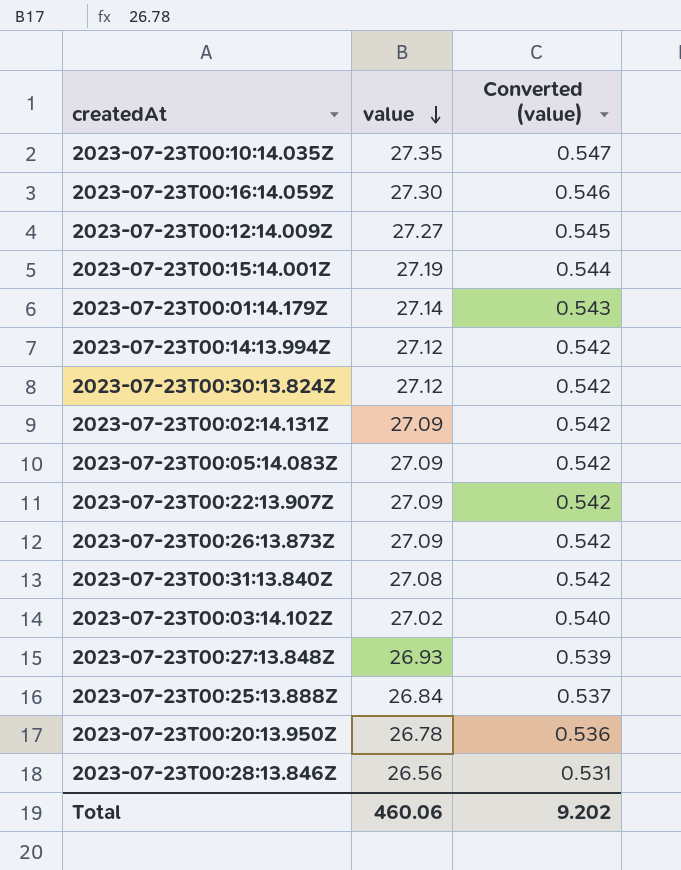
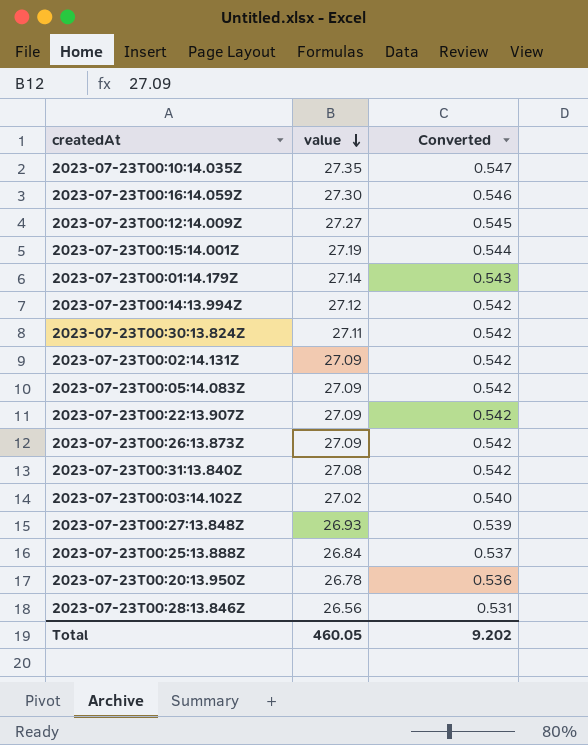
column name: Converted (value) -> Converted
2023-07-23T00:30:13.824Z | value: 27.12 -> 27.11
Total | value: 460.06 -> 460.05

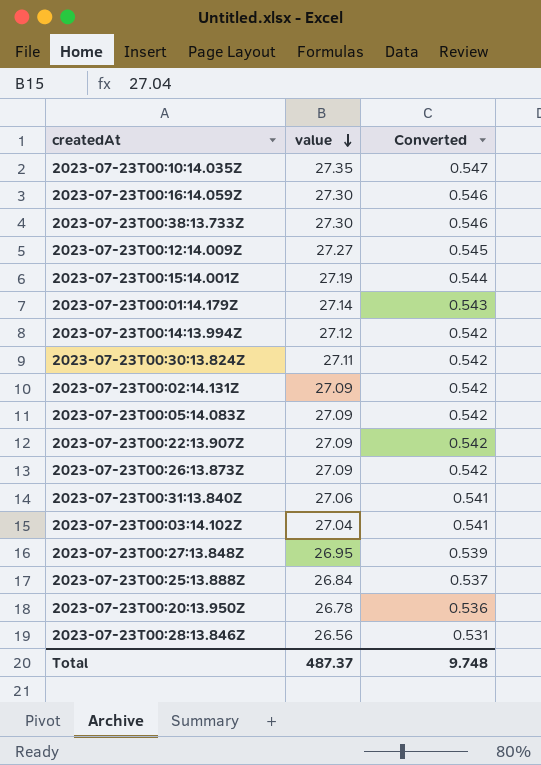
row 2023-07-23T00:38:13.733Z: none -> 27.30 | 0.546
2023-07-23T00:31:13.840Z | value: 27.08 -> 27.06
2023-07-23T00:31:13.840Z | Converted: 0.542 -> 0.541
2023-07-23T00:03:14.102Z | value: 27.02 -> 27.04
2023-07-23T00:03:14.102Z | Converted: 0.540 -> 0.541
2023-07-23T00:27:13.848Z | value: 26.93 -> 26.95
Total | value: 460.05 -> 487.37
Total | Converted: 9.202 -> 9.748

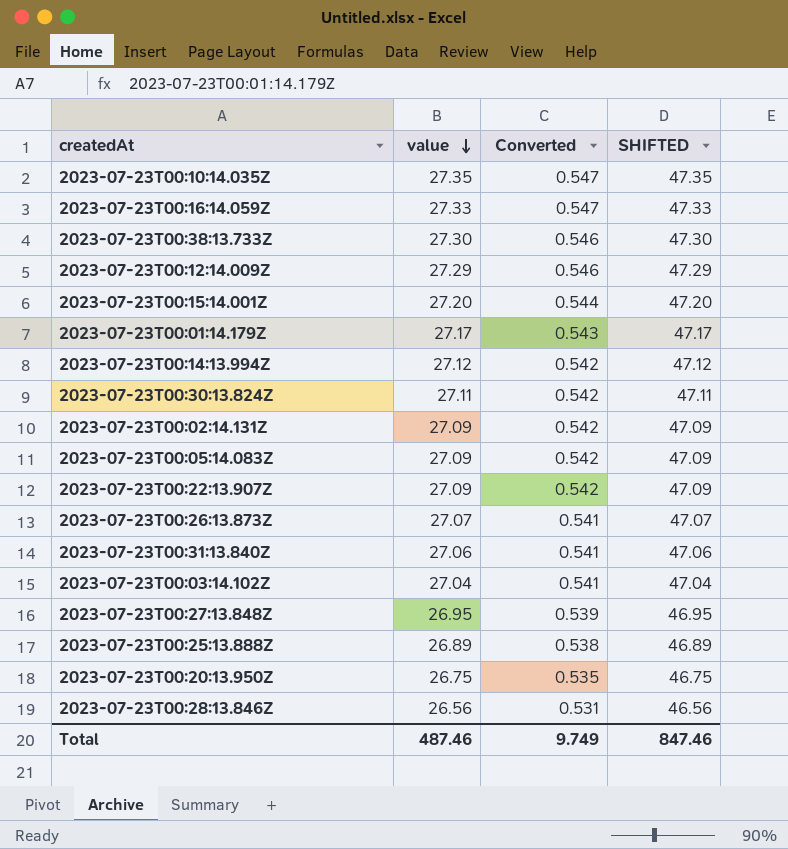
column SHIFTED | formula: none -> [value] + 20
2023-07-23T00:16:14.059Z | value: 27.30 -> 27.33
2023-07-23T00:16:14.059Z | Converted: 0.546 -> 0.547
2023-07-23T00:12:14.009Z | value: 27.27 -> 27.29
2023-07-23T00:12:14.009Z | Converted: 0.545 -> 0.546
2023-07-23T00:15:14.001Z | value: 27.19 -> 27.20
2023-07-23T00:01:14.179Z | value: 27.14 -> 27.17
2023-07-23T00:26:13.873Z | value: 27.09 -> 27.07
2023-07-23T00:26:13.873Z | Converted: 0.542 -> 0.541
2023-07-23T00:25:13.888Z | value: 26.84 -> 26.89
2023-07-23T00:25:13.888Z | Converted: 0.537 -> 0.538
2023-07-23T00:20:13.950Z | value: 26.78 -> 26.75
2023-07-23T00:20:13.950Z | Converted: 0.536 -> 0.535
Total | value: 487.37 -> 487.46
Total | Converted: 9.748 -> 9.749

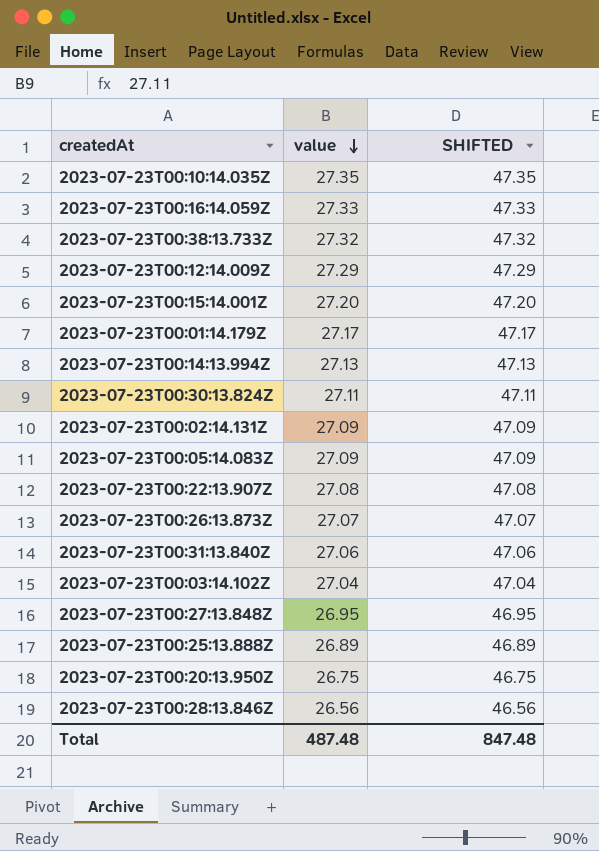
column Converted | formula: [value] * 0.02 -> none
2023-07-23T00:38:13.733Z | value: 27.30 -> 27.32
2023-07-23T00:38:13.733Z | SHIFTED: 47.30 -> 47.32
2023-07-23T00:14:13.994Z | value: 27.12 -> 27.13
2023-07-23T00:14:13.994Z | SHIFTED: 47.12 -> 47.13
2023-07-23T00:22:13.907Z | value: 27.09 -> 27.08
2023-07-23T00:22:13.907Z | SHIFTED: 47.09 -> 47.08
Total | value: 487.46 -> 487.48
Total | SHIFTED: 847.46 -> 847.48

